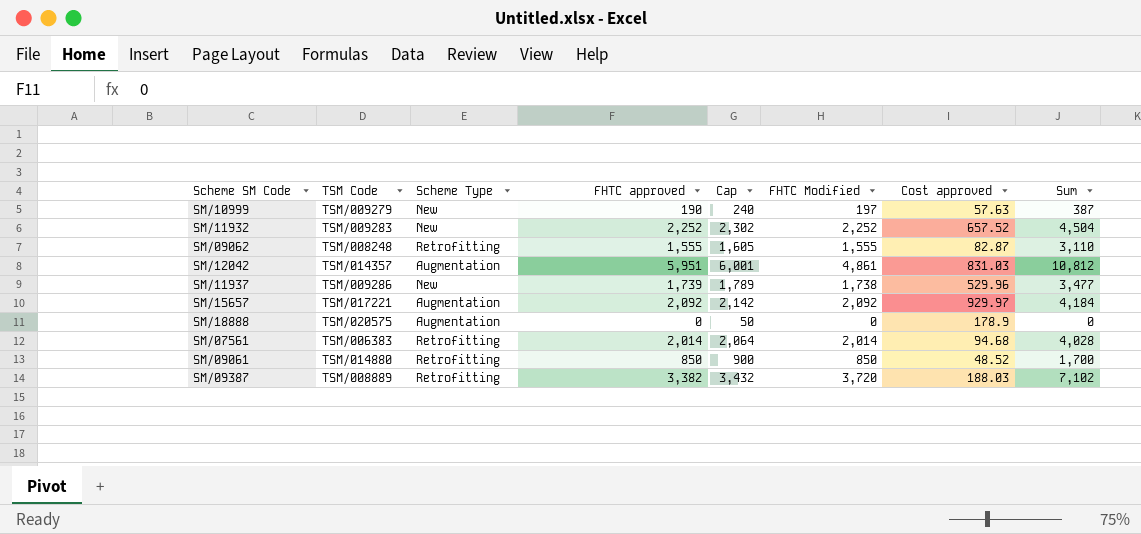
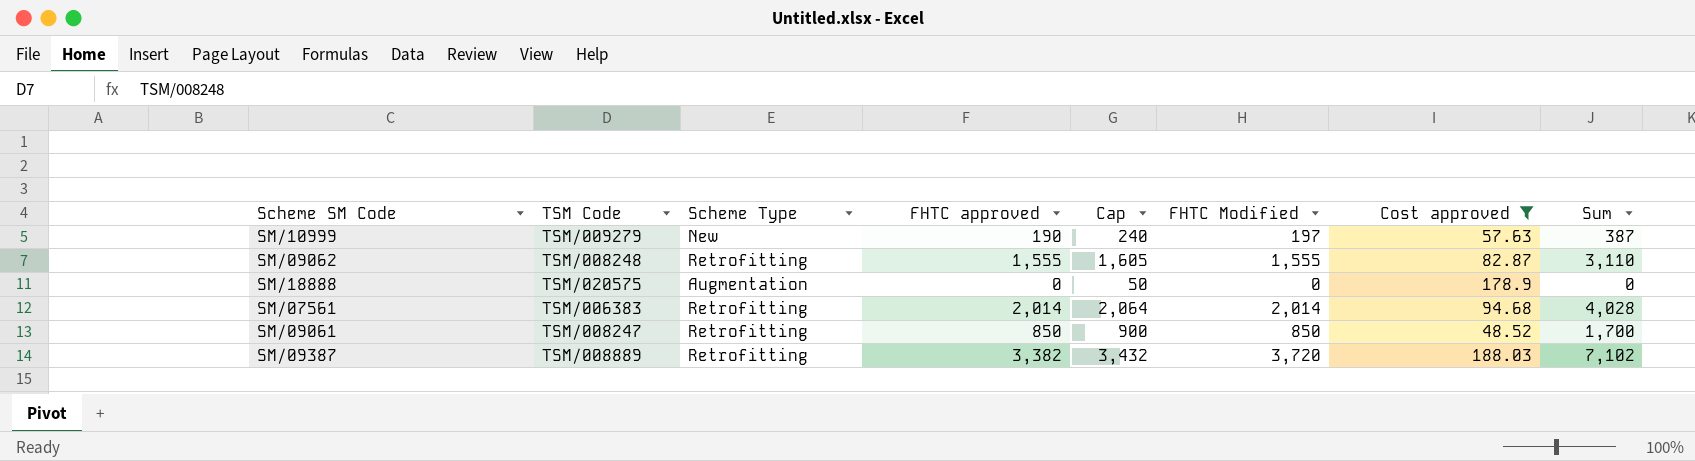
filter: none -> Cost approved <= 188.03
SM/09061 | TSM Code: TSM/014880 -> TSM/008247

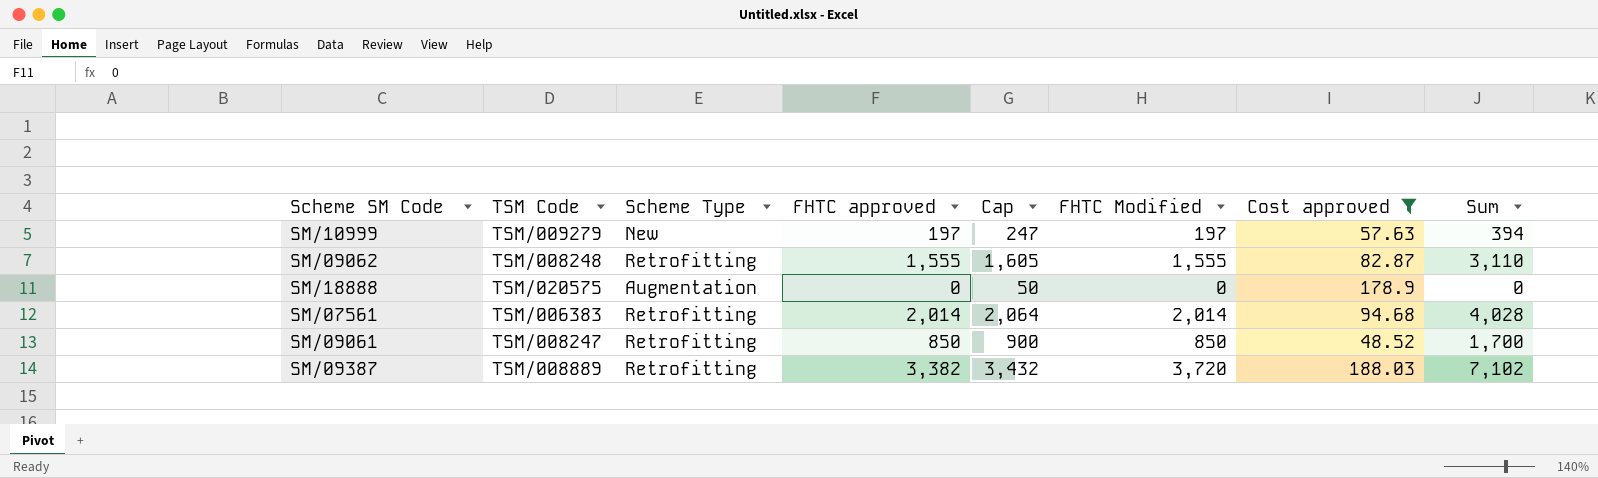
SM/10999 | FHTC approved: 190 -> 197
SM/10999 | Cap: 240 -> 247
SM/10999 | Sum: 387 -> 394

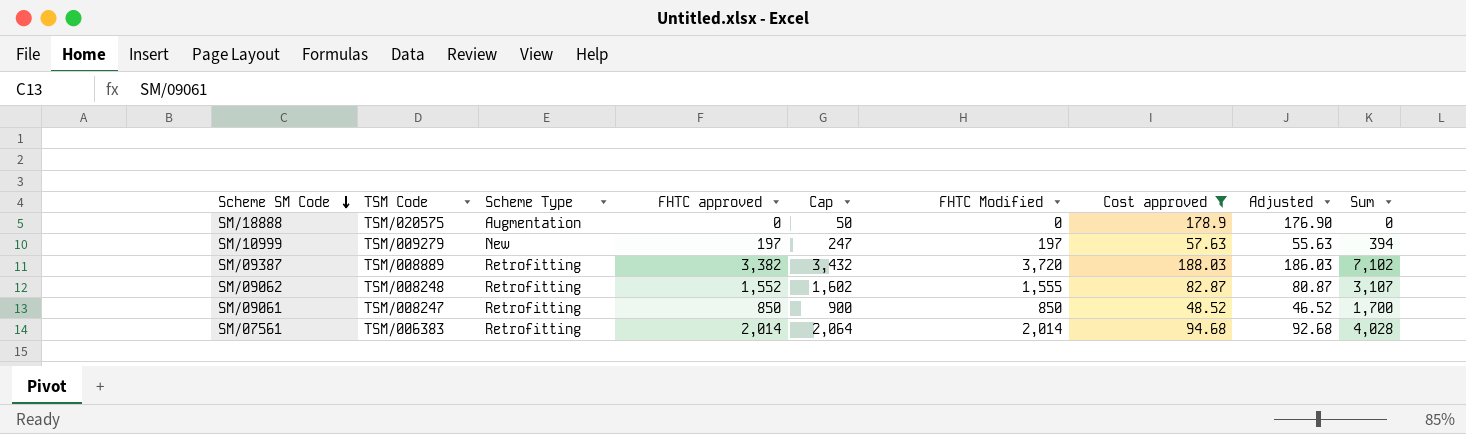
row order: none -> Scheme SM Code descending
column Adjusted | formula: none -> [Cost approved] - 2
SM/09062 | FHTC approved: 1,555 -> 1,552
SM/09062 | Cap: 1,605 -> 1,602
SM/09062 | Sum: 3,110 -> 3,107

